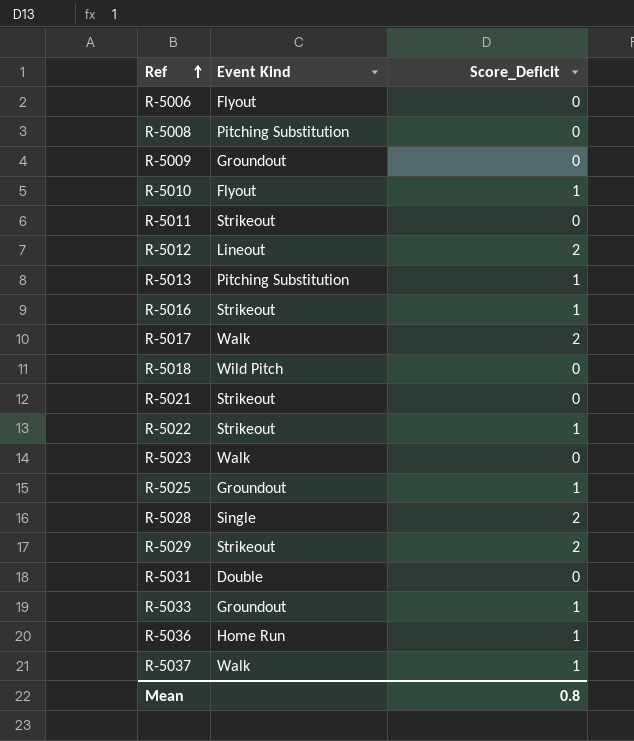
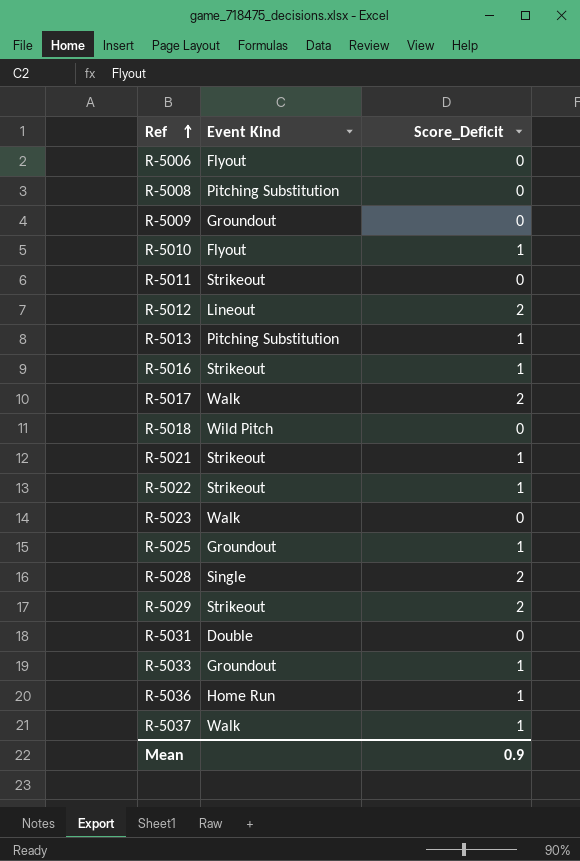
R-5021 | Score_Deficit: 0 -> 1
Mean | Score_Deficit: 0.8 -> 0.9

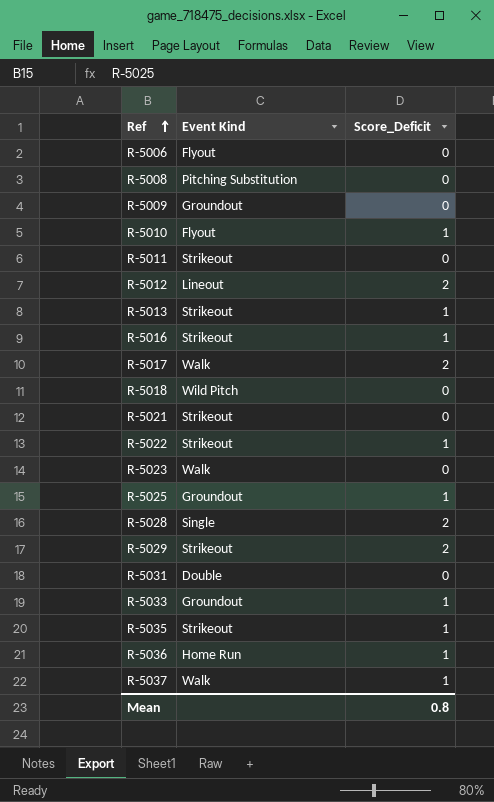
R-5013 | Event Kind: Pitching Substitution -> Strikeout
R-5021 | Score_Deficit: 1 -> 0
row R-5035: none -> Strikeout | 1
Mean | Score_Deficit: 0.9 -> 0.8

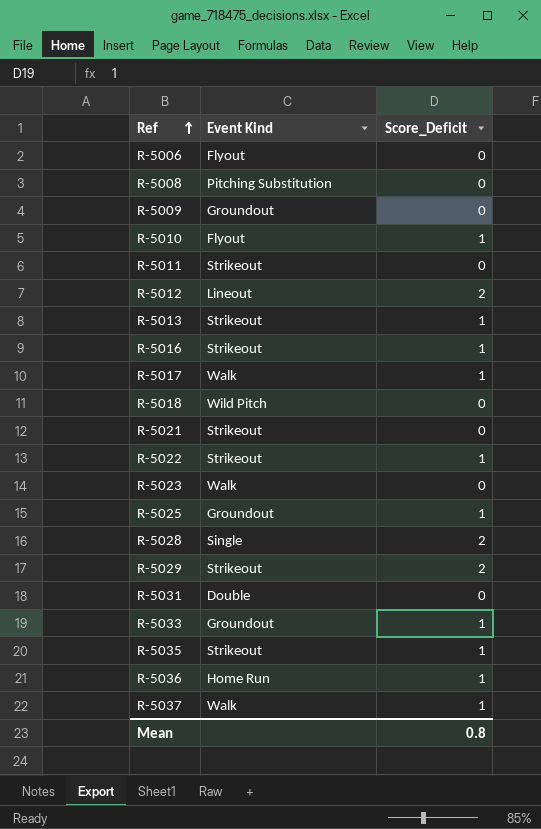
R-5017 | Score_Deficit: 2 -> 1

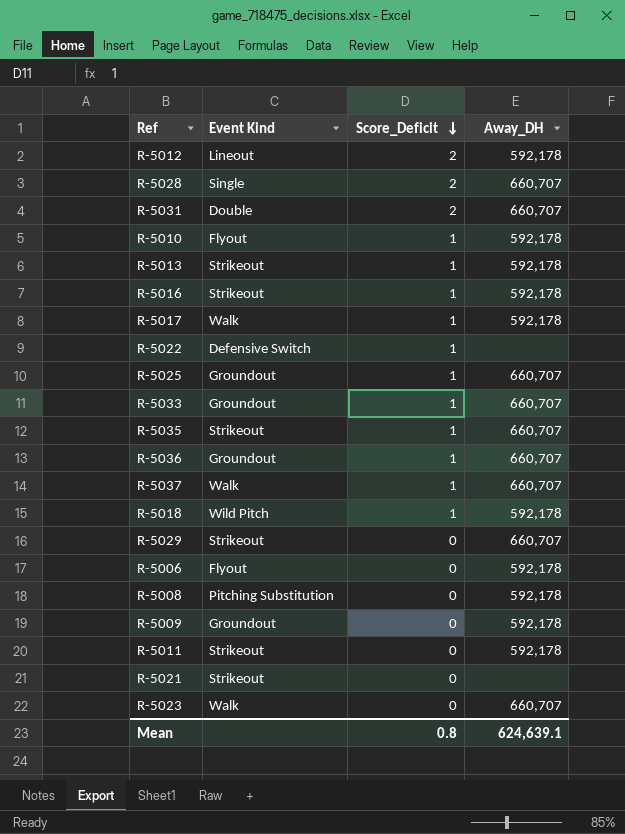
row order: Ref ascending -> Score_Deficit descending
column Away_DH | position: none -> 4
R-5031 | Score_Deficit: 0 -> 2
R-5022 | Event Kind: Strikeout -> Defensive Switch
R-5036 | Event Kind: Home Run -> Groundout
R-5018 | Score_Deficit: 0 -> 1
R-5029 | Score_Deficit: 2 -> 0

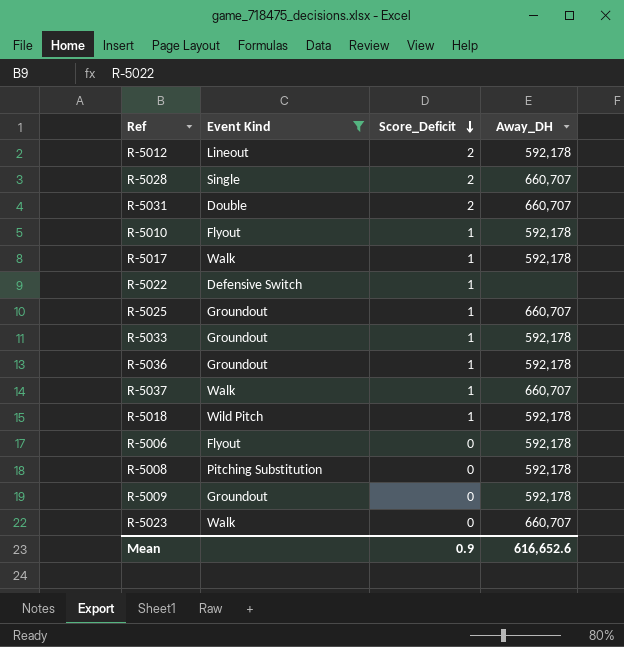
filter: none -> Event Kind != Strikeout
R-5033 | Away_DH: 660,707 -> 592,178
R-5036 | Away_DH: 660,707 -> 592,178
Mean | Score_Deficit: 0.8 -> 0.9
Mean | Away_DH: 624,639.1 -> 616,652.6

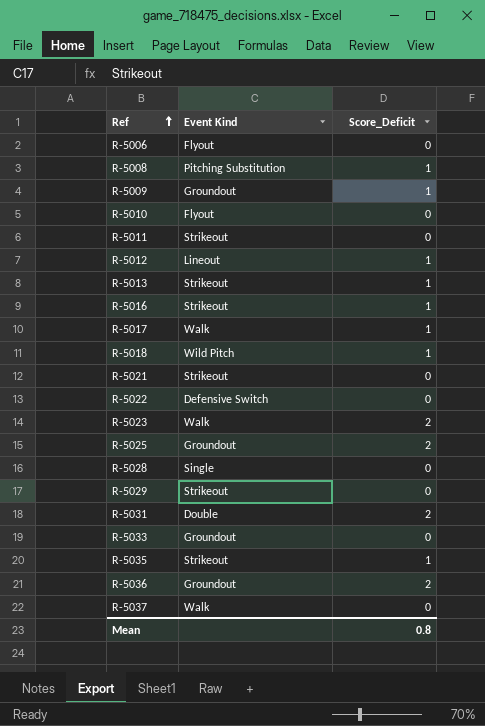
filter: Event Kind != Strikeout -> none
row order: Score_Deficit descending -> Ref ascending
column Away_DH | position: 4 -> none
R-5008 | Score_Deficit: 0 -> 1
R-5009 | Score_Deficit: 0 -> 1
R-5010 | Score_Deficit: 1 -> 0
R-5012 | Score_Deficit: 2 -> 1
R-5022 | Score_Deficit: 1 -> 0
R-5023 | Score_Deficit: 0 -> 2
R-5025 | Score_Deficit: 1 -> 2
R-5028 | Score_Deficit: 2 -> 0
R-5033 | Score_Deficit: 1 -> 0
R-5036 | Score_Deficit: 1 -> 2
R-5037 | Score_Deficit: 1 -> 0
Mean | Score_Deficit: 0.9 -> 0.8

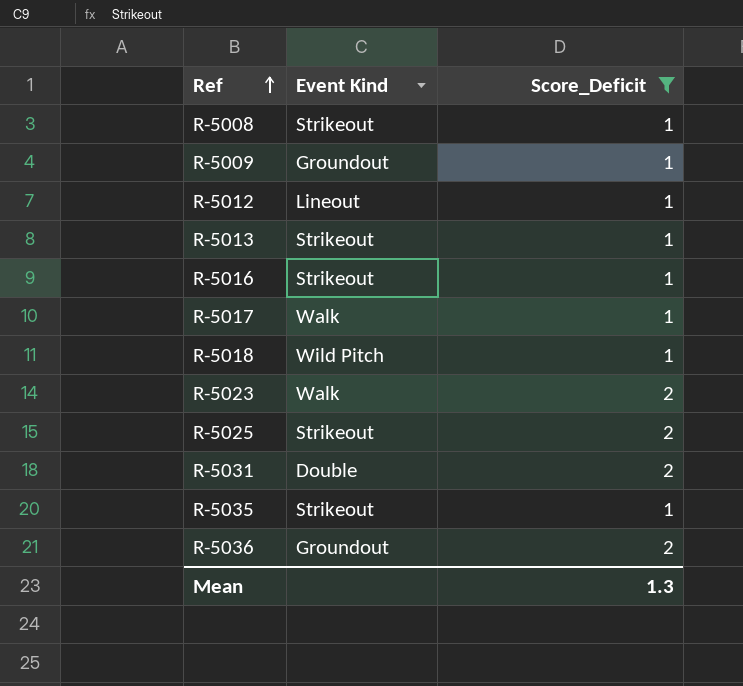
filter: none -> Score_Deficit != 0
R-5008 | Event Kind: Pitching Substitution -> Strikeout
R-5025 | Event Kind: Groundout -> Strikeout
Mean | Score_Deficit: 0.8 -> 1.3

